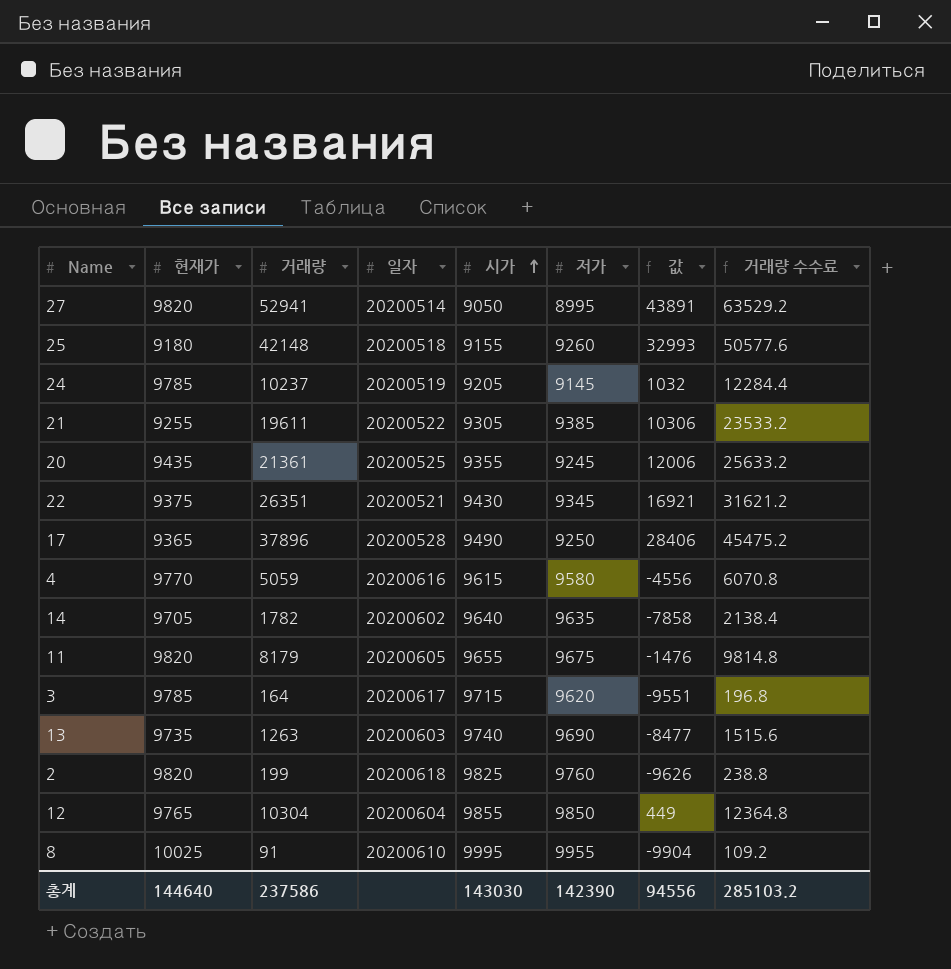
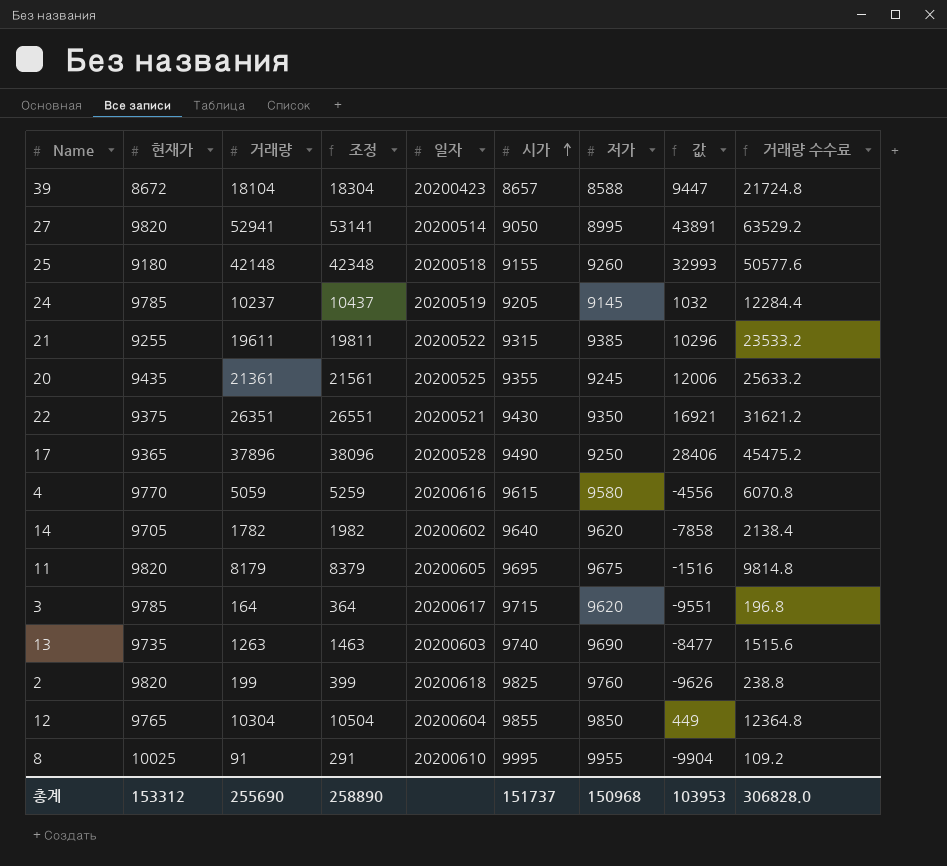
column 조정 | formula: none -> [거래량] + 200
row 39: none -> 8672 | 18104 | 18304 | 20200423 | 8657 | 8588 | 9447 | 21724.8
21 | 시가: 9305 -> 9315
21 | 값: 10306 -> 10296
22 | 저가: 9345 -> 9350
14 | 저가: 9635 -> 9620
11 | 시가: 9655 -> 9695
11 | 값: -1476 -> -1516
총계 | 현재가: 144640 -> 153312
총계 | 거래량: 237586 -> 255690
총계 | 시가: 143030 -> 151737
총계 | 저가: 142390 -> 150968
총계 | 값: 94556 -> 103953
총계 | 거래량 수수료: 285103.2 -> 306828.0

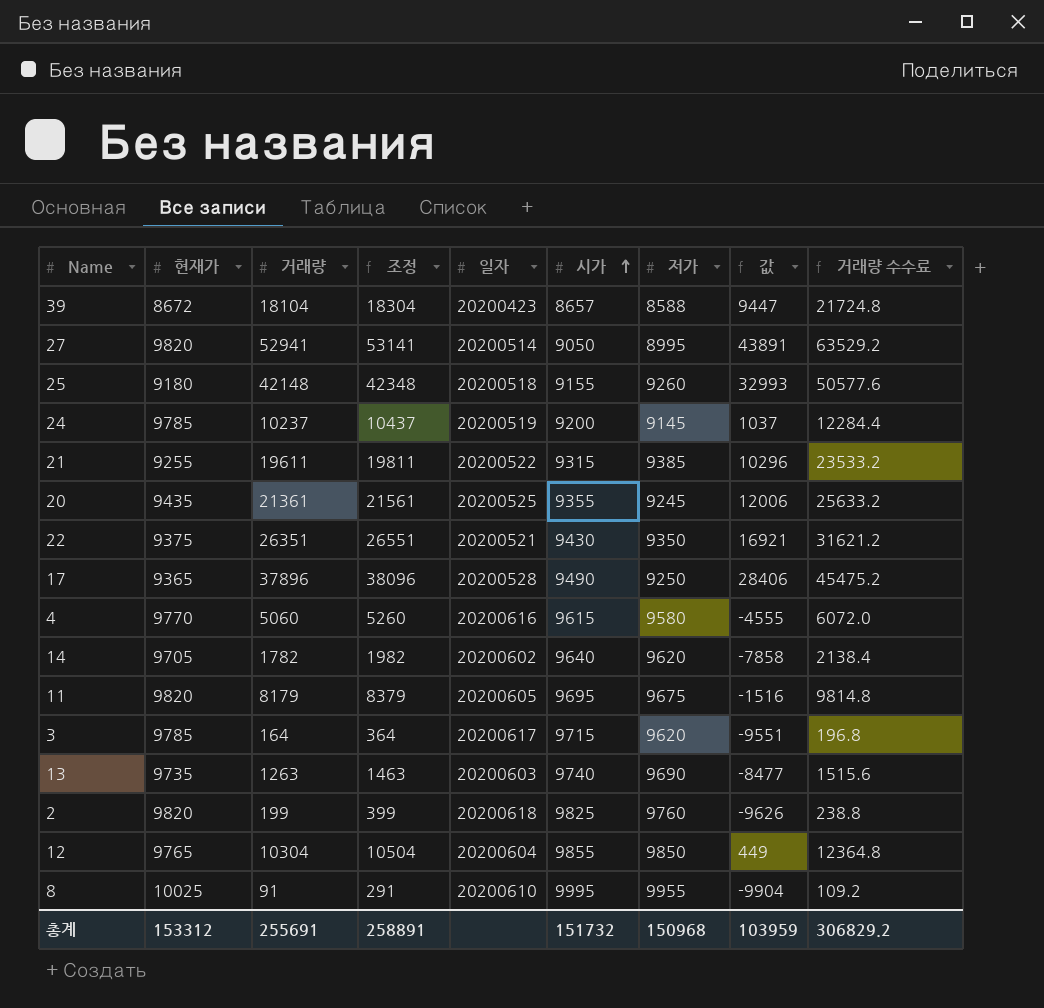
24 | 시가: 9205 -> 9200
24 | 값: 1032 -> 1037
4 | 거래량: 5059 -> 5060
4 | 조정: 5259 -> 5260
4 | 값: -4556 -> -4555
4 | 거래량 수수료: 6070.8 -> 6072.0
총계 | 거래량: 255690 -> 255691
총계 | 조정: 258890 -> 258891
총계 | 시가: 151737 -> 151732
총계 | 값: 103953 -> 103959
총계 | 거래량 수수료: 306828.0 -> 306829.2

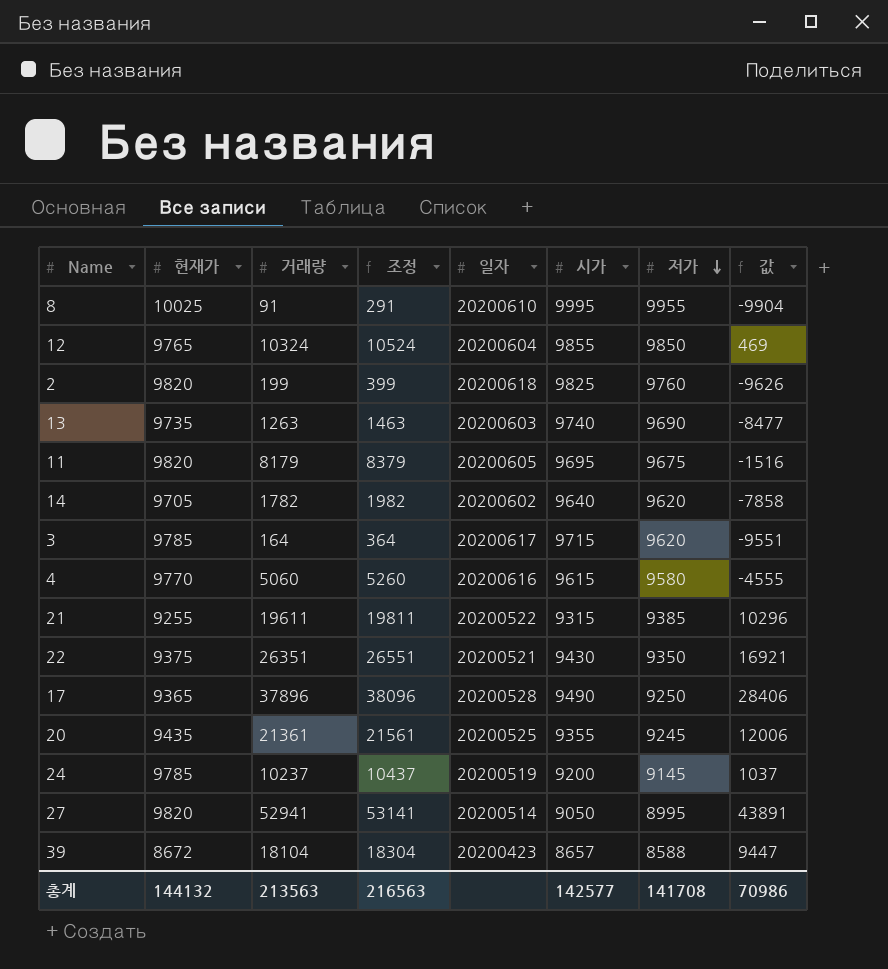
row order: 시가 ascending -> 저가 descending
column 거래량 수수료 | formula: [거래량] * 1.2 -> none
row 25: 9180 | 42148 | 42348 | 20200518 | 9155 | 9260 | 32993 | 50577.6 -> none
12 | 거래량: 10304 -> 10324
12 | 조정: 10504 -> 10524
12 | 값: 449 -> 469
총계 | 현재가: 153312 -> 144132
총계 | 거래량: 255691 -> 213563
총계 | 조정: 258891 -> 216563
총계 | 시가: 151732 -> 142577
총계 | 저가: 150968 -> 141708
총계 | 값: 103959 -> 70986

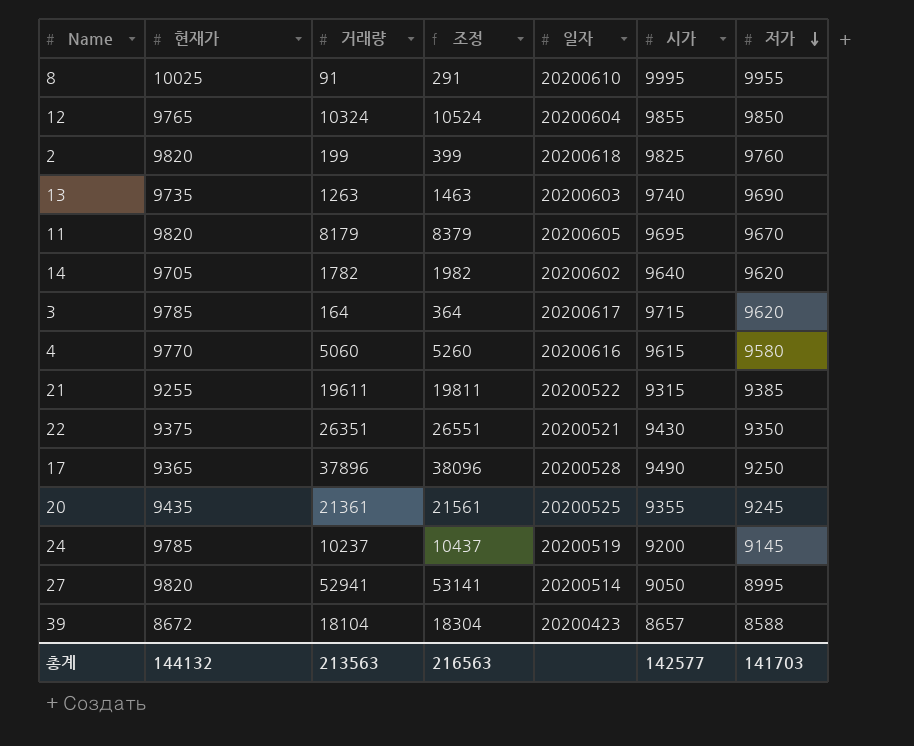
column 값 | formula: [거래량] - [시가] -> none
11 | 저가: 9675 -> 9670
총계 | 저가: 141708 -> 141703

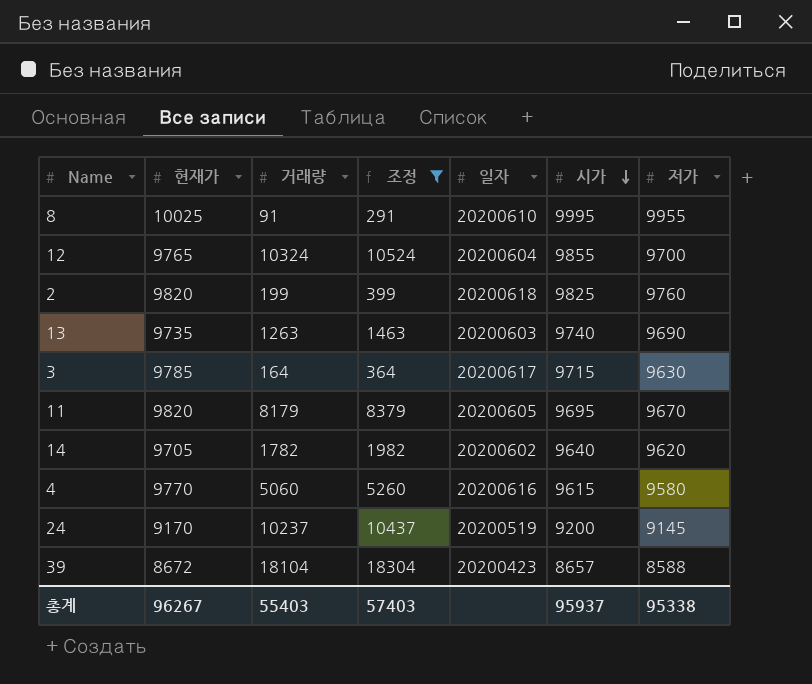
filter: none -> 조정 <= 18304
row order: 저가 descending -> 시가 descending
12 | 저가: 9850 -> 9700
3 | 저가: 9620 -> 9630
24 | 현재가: 9785 -> 9170
총계 | 현재가: 144132 -> 96267
총계 | 거래량: 213563 -> 55403
총계 | 조정: 216563 -> 57403
총계 | 시가: 142577 -> 95937
총계 | 저가: 141703 -> 95338

